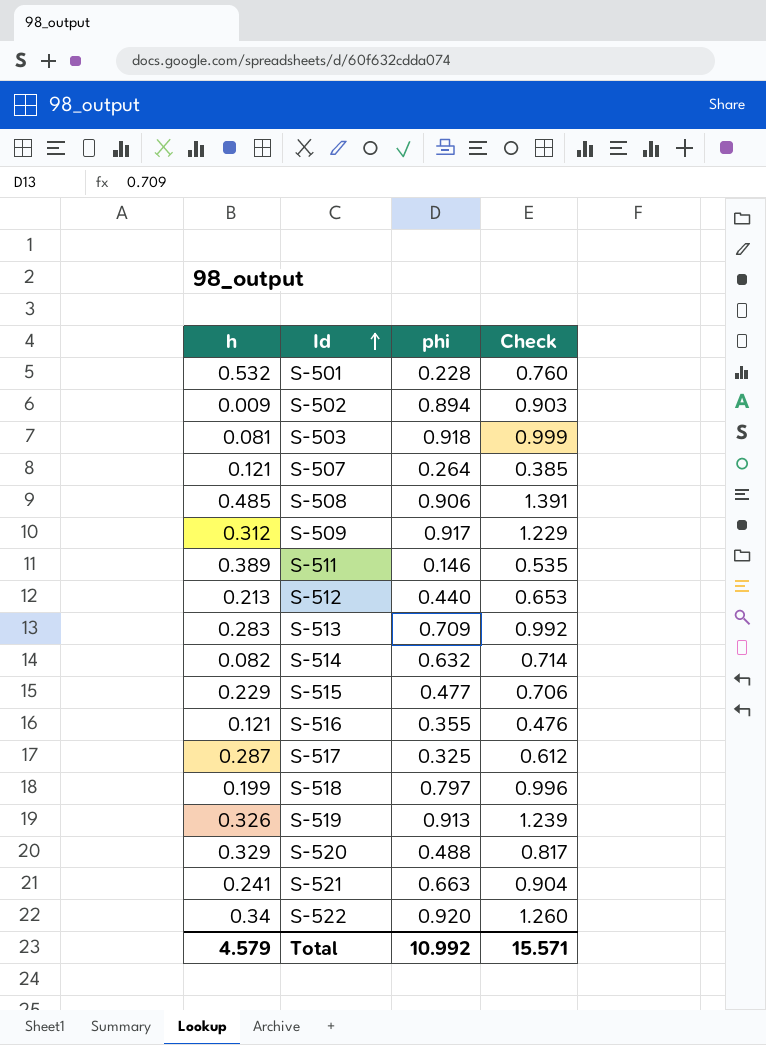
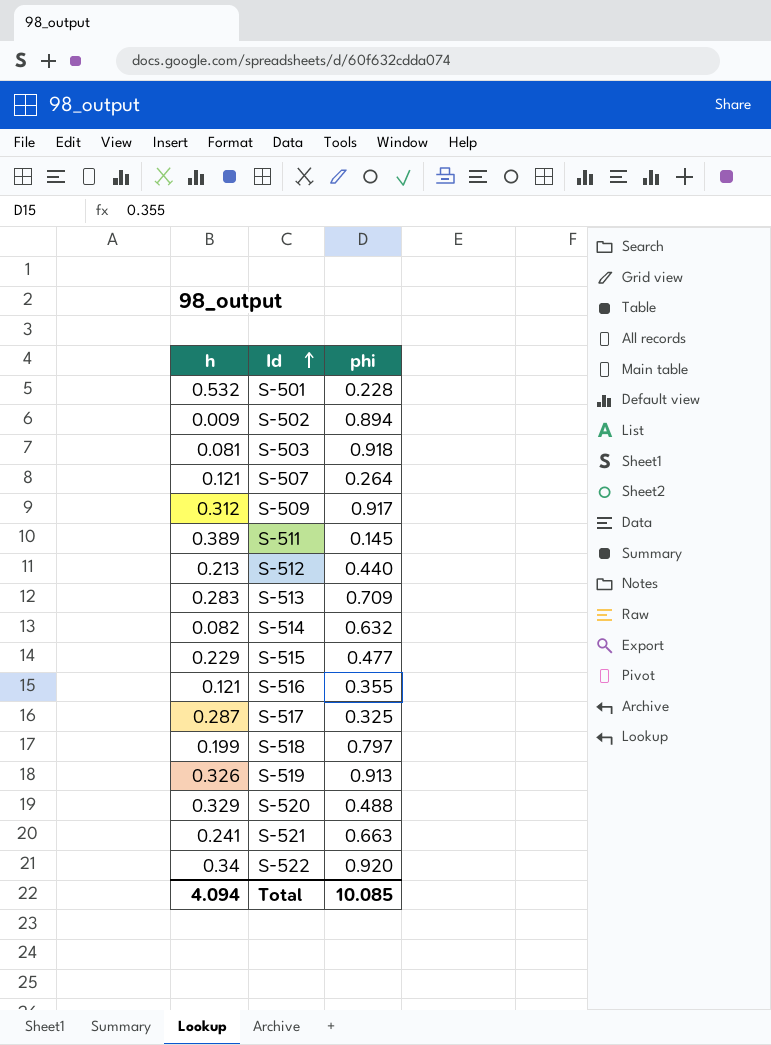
column Check | formula: [h] + [phi] -> none
row S-508: 0.485 | 0.906 | 1.391 -> none
S-511 | phi: 0.146 -> 0.145
Total | h: 4.579 -> 4.094
Total | phi: 10.992 -> 10.085

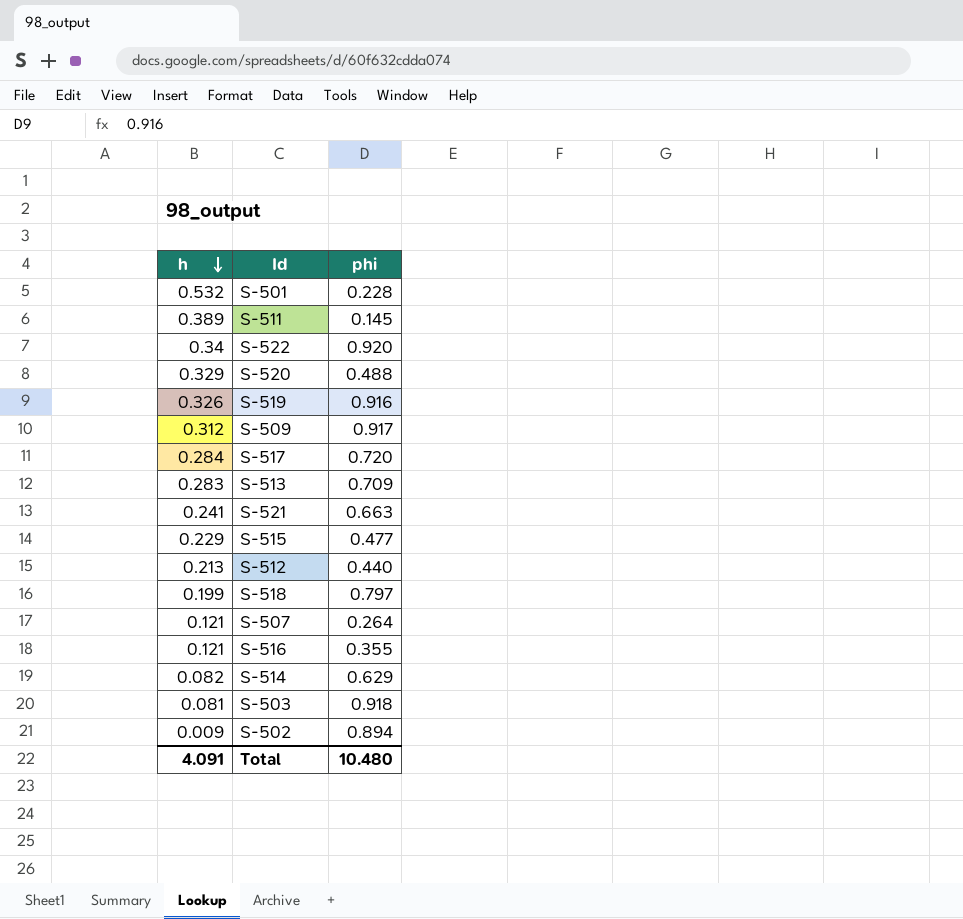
row order: Id ascending -> h descending
S-519 | phi: 0.913 -> 0.916
S-517 | h: 0.287 -> 0.284
S-517 | phi: 0.325 -> 0.720
S-514 | phi: 0.632 -> 0.629
Total | h: 4.094 -> 4.091
Total | phi: 10.085 -> 10.480

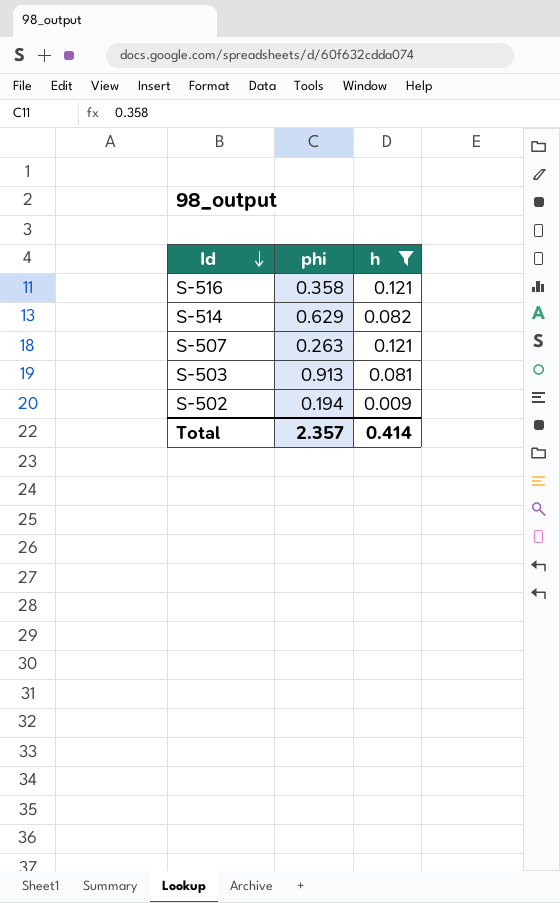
filter: none -> h <= 0.121
row order: h descending -> Id descending
column h | position: 1 -> 3
S-516 | phi: 0.355 -> 0.358
S-507 | phi: 0.264 -> 0.263
S-503 | phi: 0.918 -> 0.913
S-502 | phi: 0.894 -> 0.194
Total | phi: 10.480 -> 2.357
Total | h: 4.091 -> 0.414

